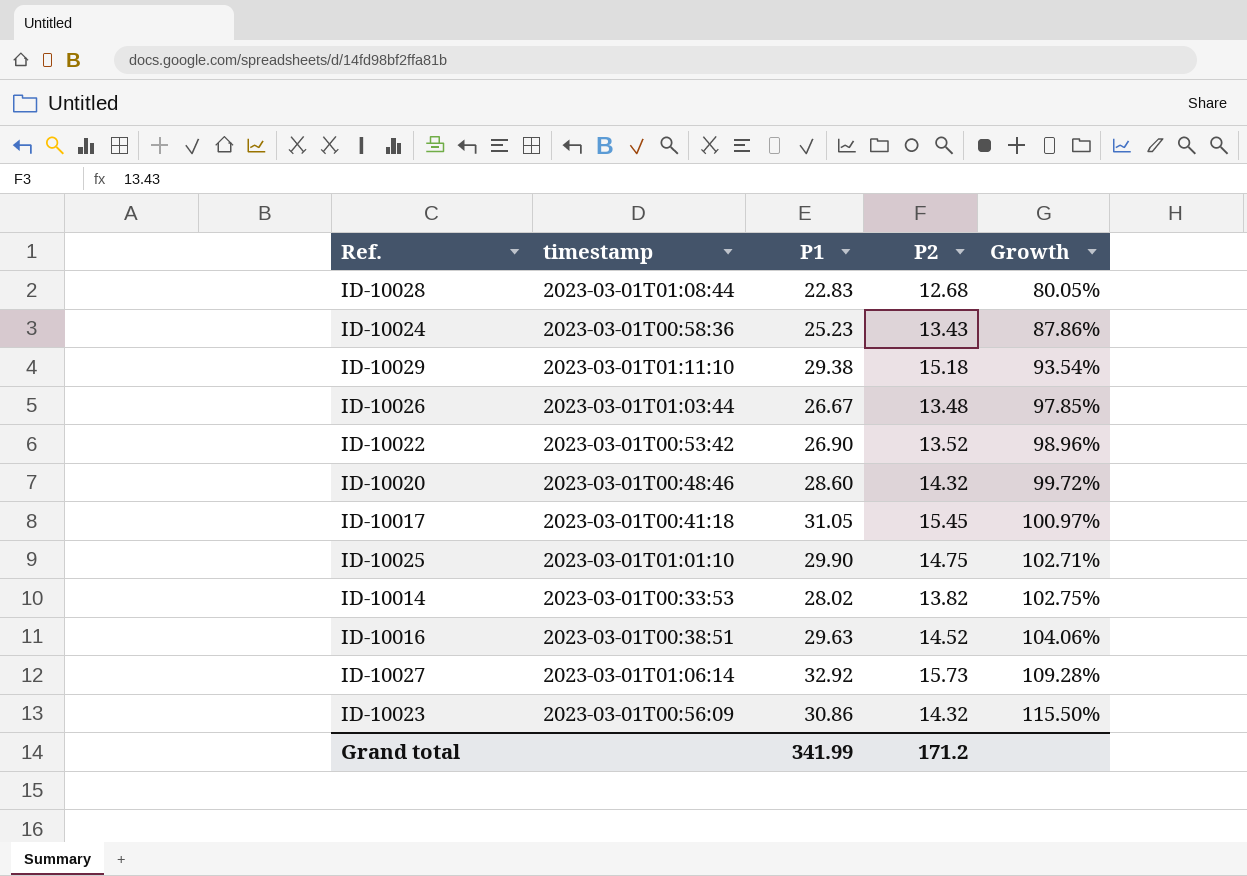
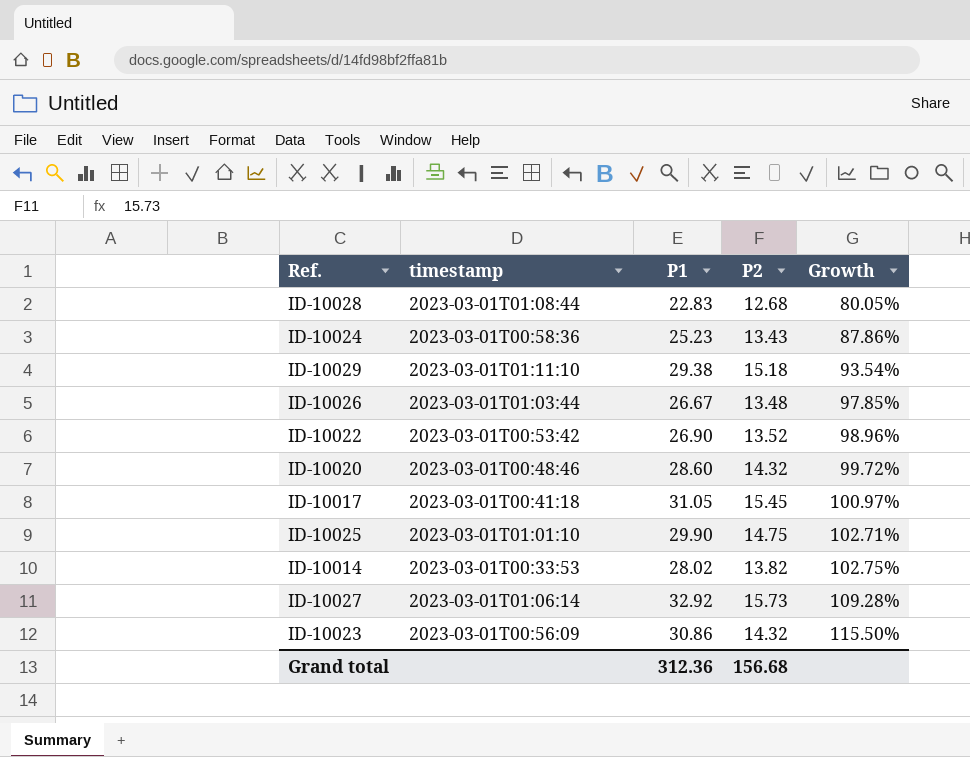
row ID-10016: 2023-03-01T00:38:51 | 29.63 | 14.52 | 104.06% -> none
Grand total | P1: 341.99 -> 312.36
Grand total | P2: 171.2 -> 156.68

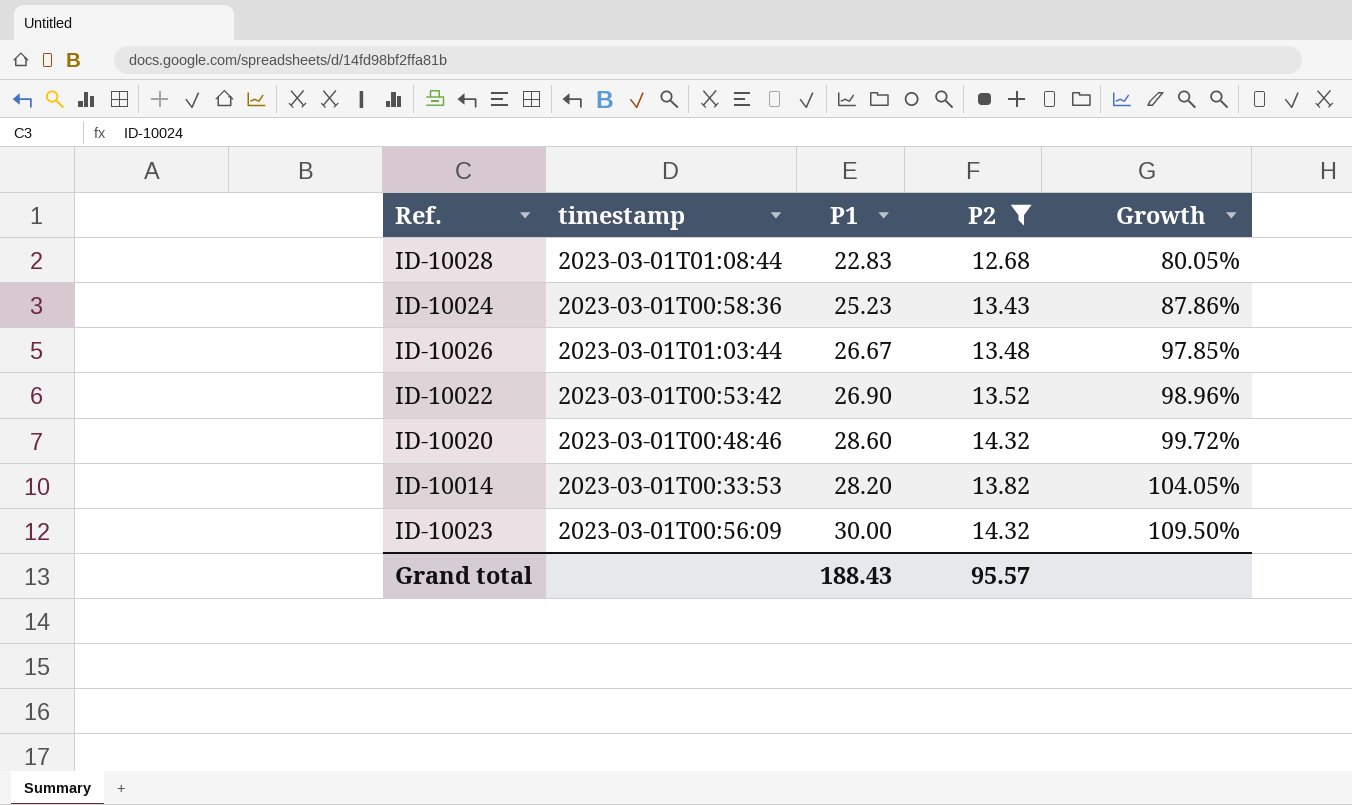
filter: none -> P2 <= 14.32
ID-10014 | P1: 28.02 -> 28.20
ID-10014 | Growth: 102.75% -> 104.05%
ID-10023 | P1: 30.86 -> 30.00
ID-10023 | Growth: 115.50% -> 109.50%
Grand total | P1: 312.36 -> 188.43
Grand total | P2: 156.68 -> 95.57

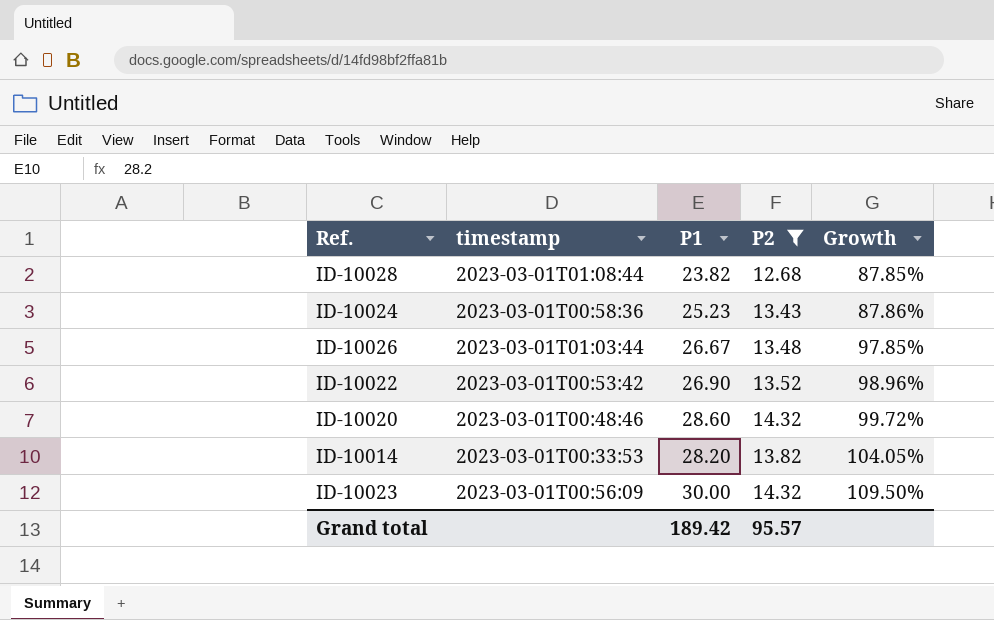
ID-10028 | P1: 22.83 -> 23.82
ID-10028 | Growth: 80.05% -> 87.85%
Grand total | P1: 188.43 -> 189.42

